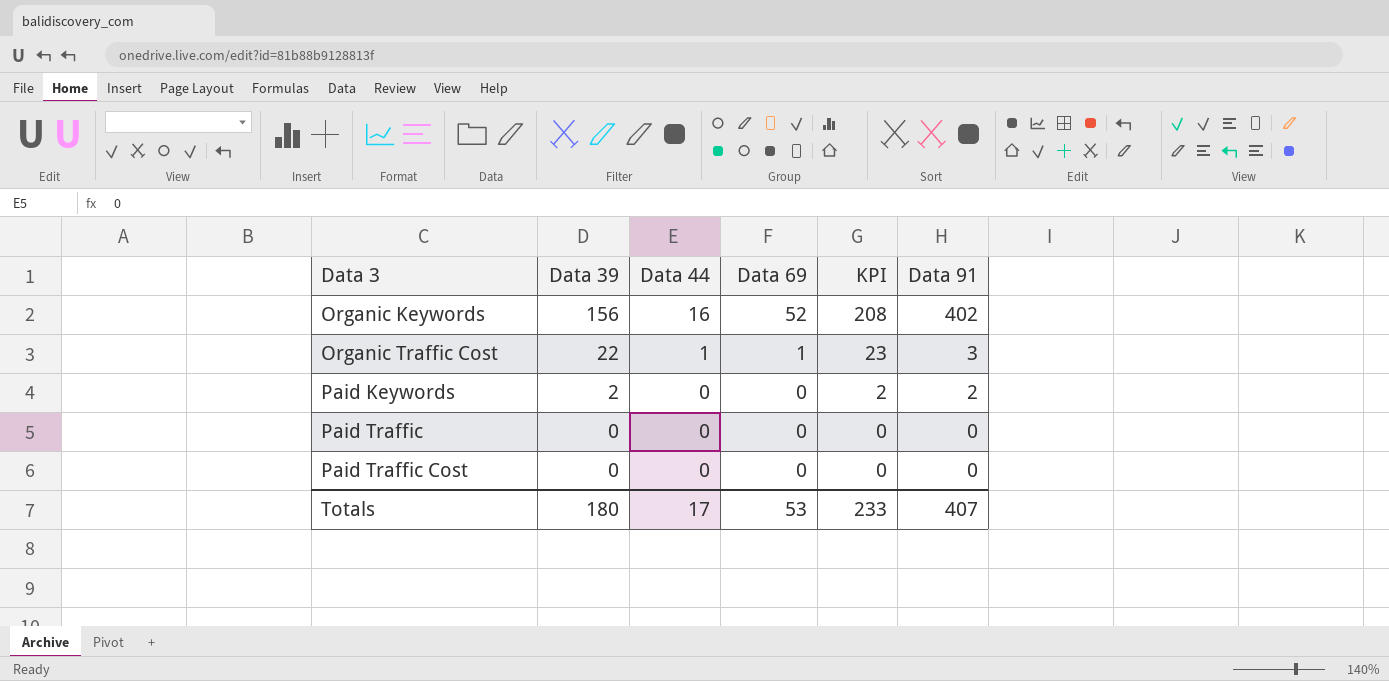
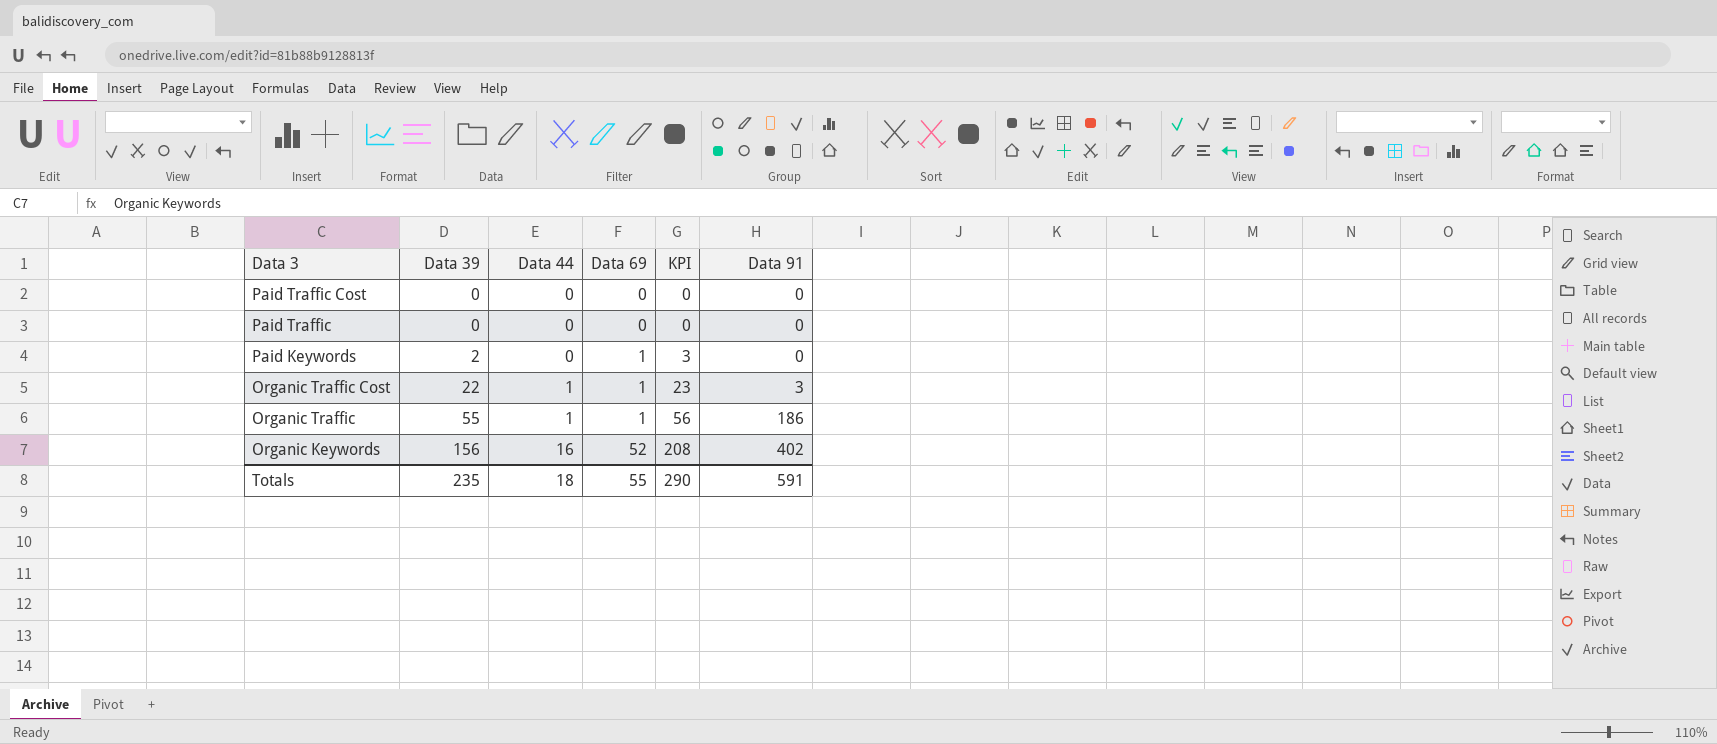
row order: Data 3 ascending -> Data 3 descending
Paid Keywords | Data 69: 0 -> 1
Paid Keywords | KPI: 2 -> 3
Paid Keywords | Data 91: 2 -> 0
row Organic Traffic: none -> 55 | 1 | 1 | 56 | 186
Totals | Data 39: 180 -> 235
Totals | Data 44: 17 -> 18
Totals | Data 69: 53 -> 55
Totals | KPI: 233 -> 290
Totals | Data 91: 407 -> 591

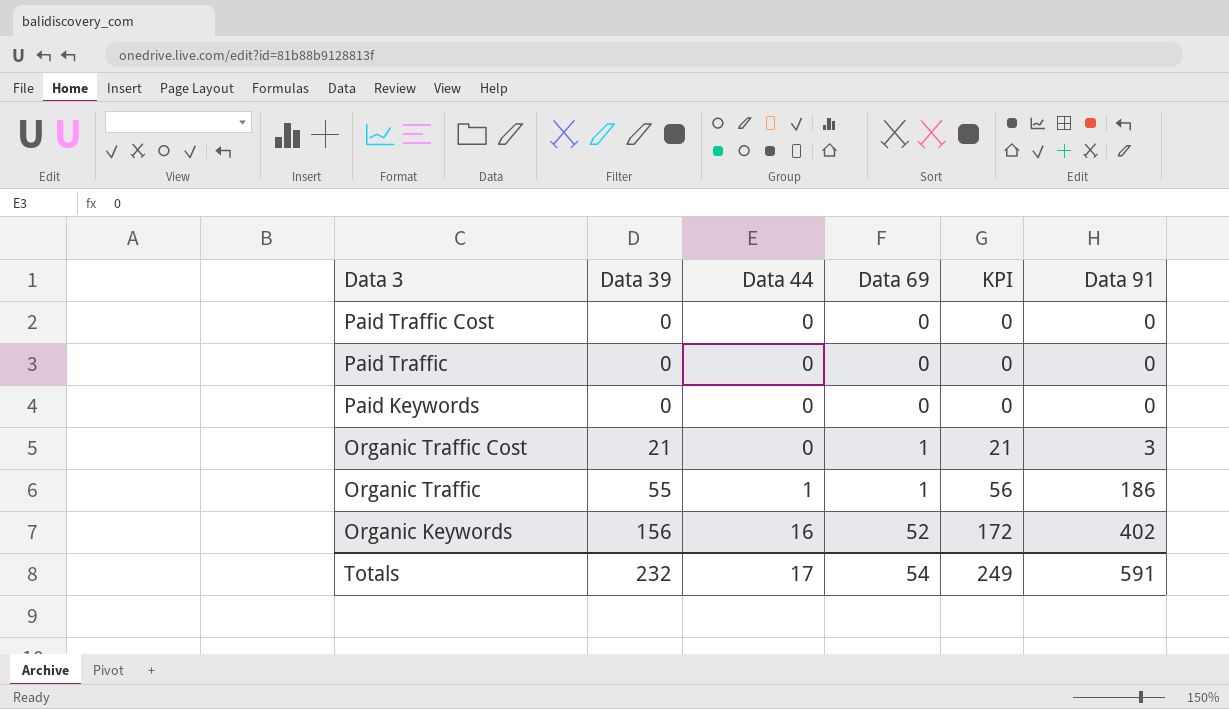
column KPI | formula: [Data 39] + [Data 69] -> [Data 39] + [Data 44]
Paid Keywords | Data 39: 2 -> 0
Paid Keywords | Data 69: 1 -> 0
Organic Traffic Cost | Data 39: 22 -> 21
Organic Traffic Cost | Data 44: 1 -> 0
Totals | Data 39: 235 -> 232
Totals | Data 44: 18 -> 17
Totals | Data 69: 55 -> 54
Totals | KPI: 290 -> 249

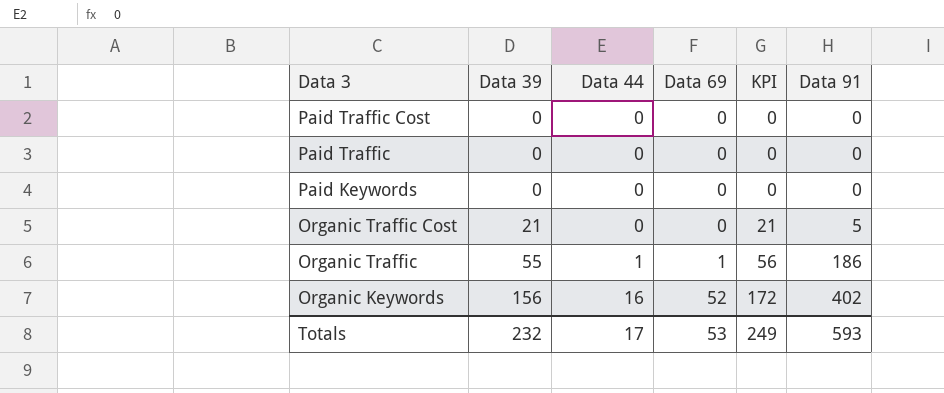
Organic Traffic Cost | Data 69: 1 -> 0
Organic Traffic Cost | Data 91: 3 -> 5
Totals | Data 69: 54 -> 53
Totals | Data 91: 591 -> 593

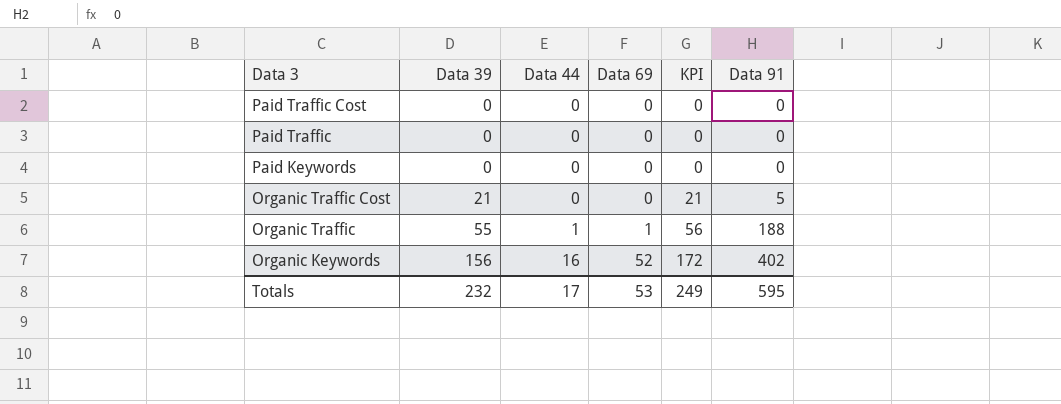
Organic Traffic | Data 91: 186 -> 188
Totals | Data 91: 593 -> 595

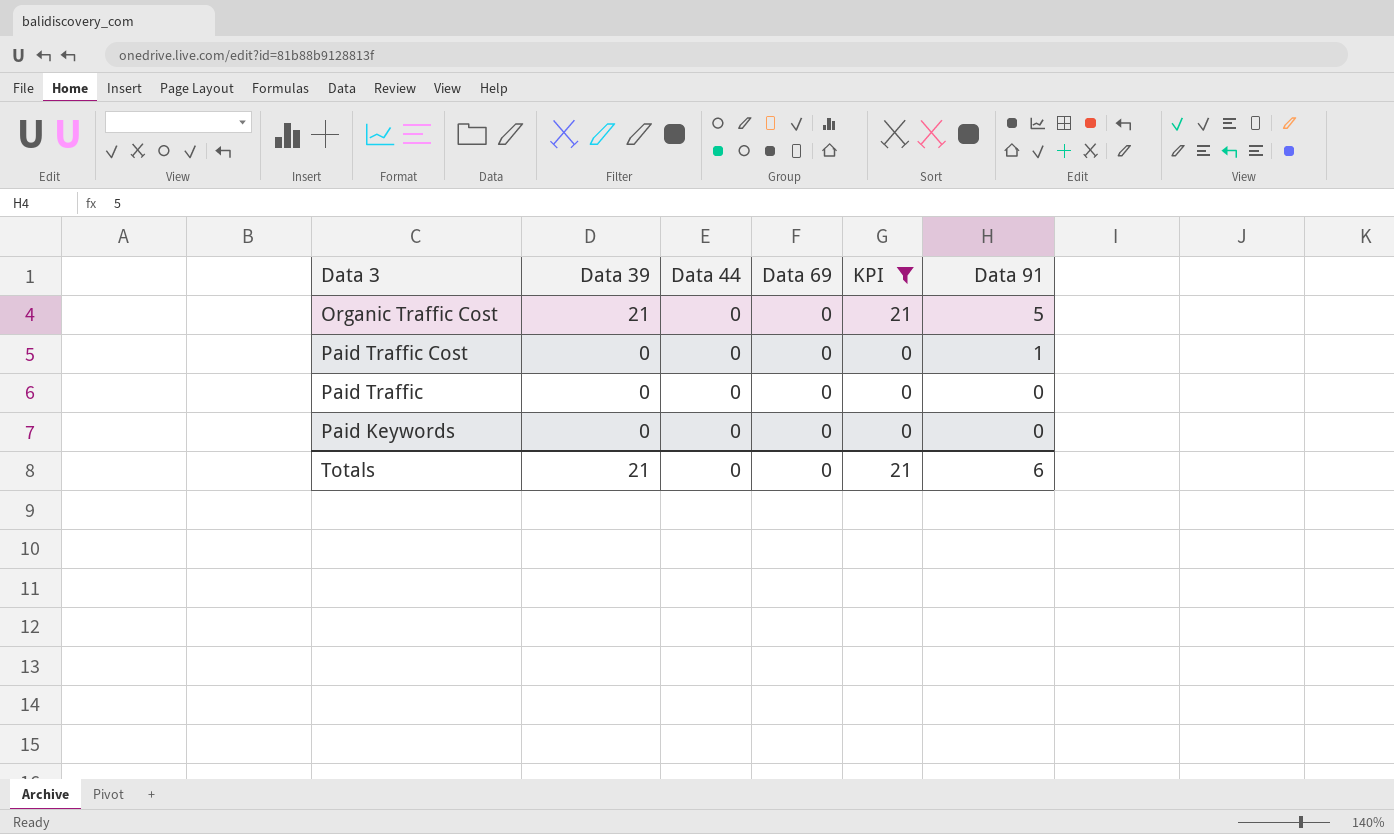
filter: none -> KPI <= 21
row order: Data 3 descending -> Data 39 descending
Paid Traffic Cost | Data 91: 0 -> 1
Totals | Data 39: 232 -> 21
Totals | Data 44: 17 -> 0
Totals | Data 69: 53 -> 0
Totals | KPI: 249 -> 21
Totals | Data 91: 595 -> 6

